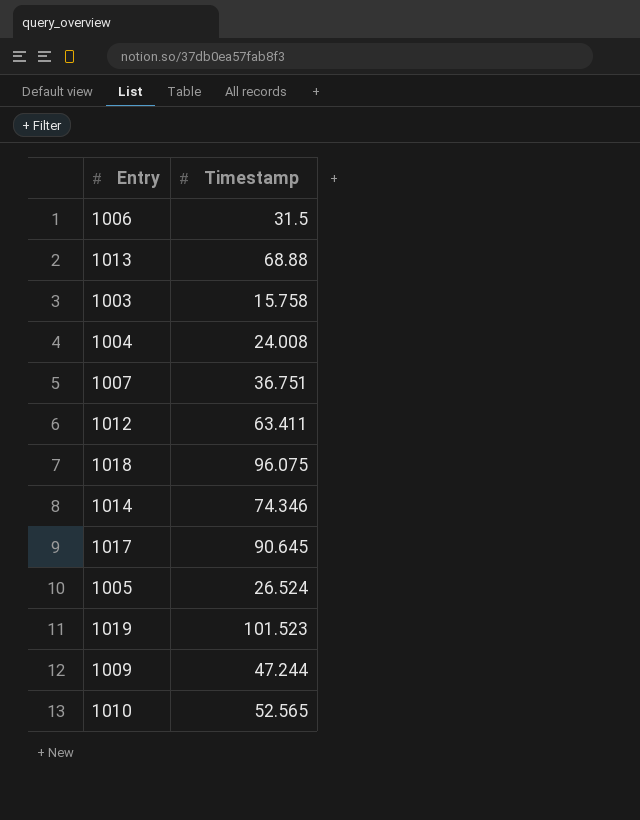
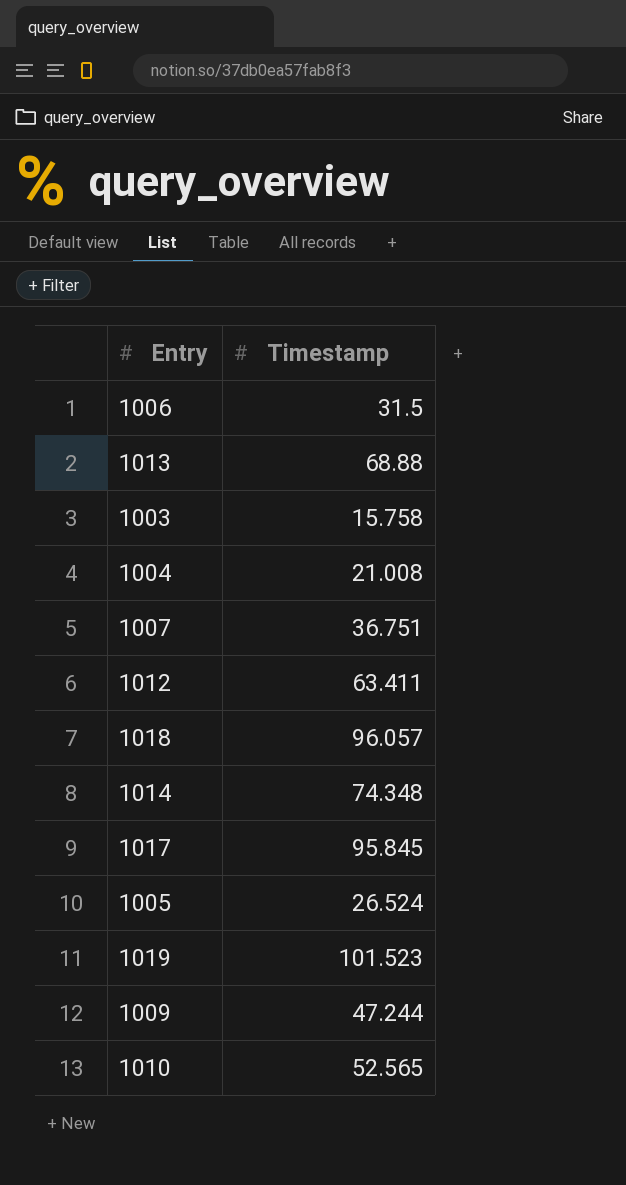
1004 | Timestamp: 24.008 -> 21.008
1018 | Timestamp: 96.075 -> 96.057
1014 | Timestamp: 74.346 -> 74.348
1017 | Timestamp: 90.645 -> 95.845

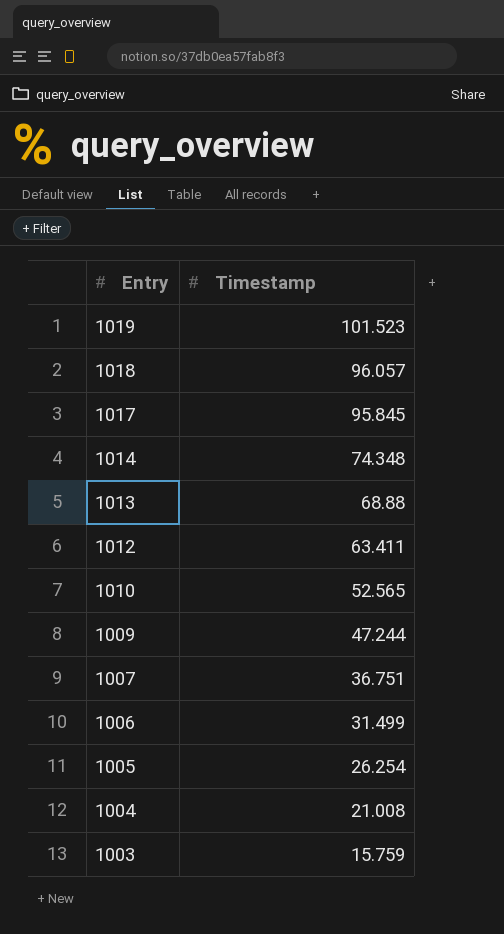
row order: none -> Entry descending
1006 | Timestamp: 31.5 -> 31.499
1005 | Timestamp: 26.524 -> 26.254
1003 | Timestamp: 15.758 -> 15.759

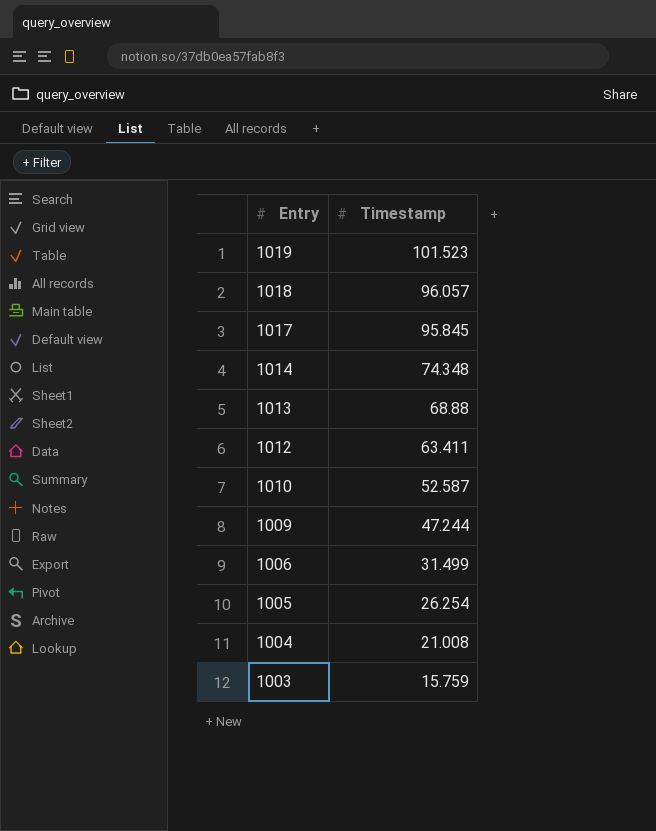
row 1007: 36.751 -> none
1010 | Timestamp: 52.565 -> 52.587

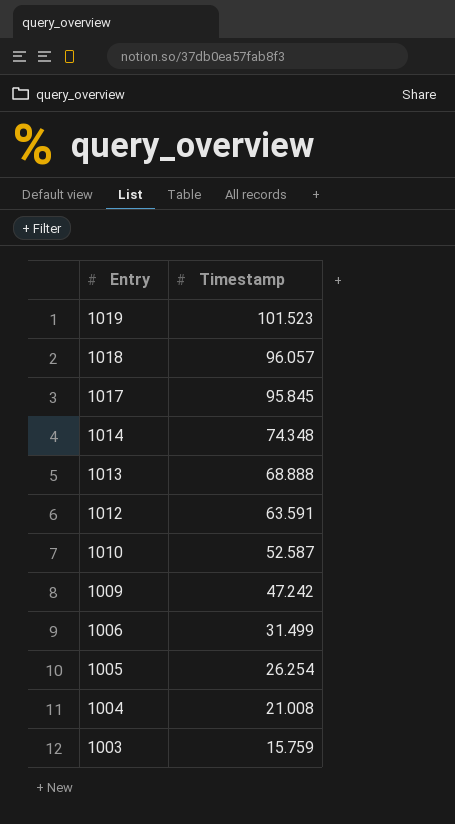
1013 | Timestamp: 68.88 -> 68.888
1012 | Timestamp: 63.411 -> 63.591
1009 | Timestamp: 47.244 -> 47.242

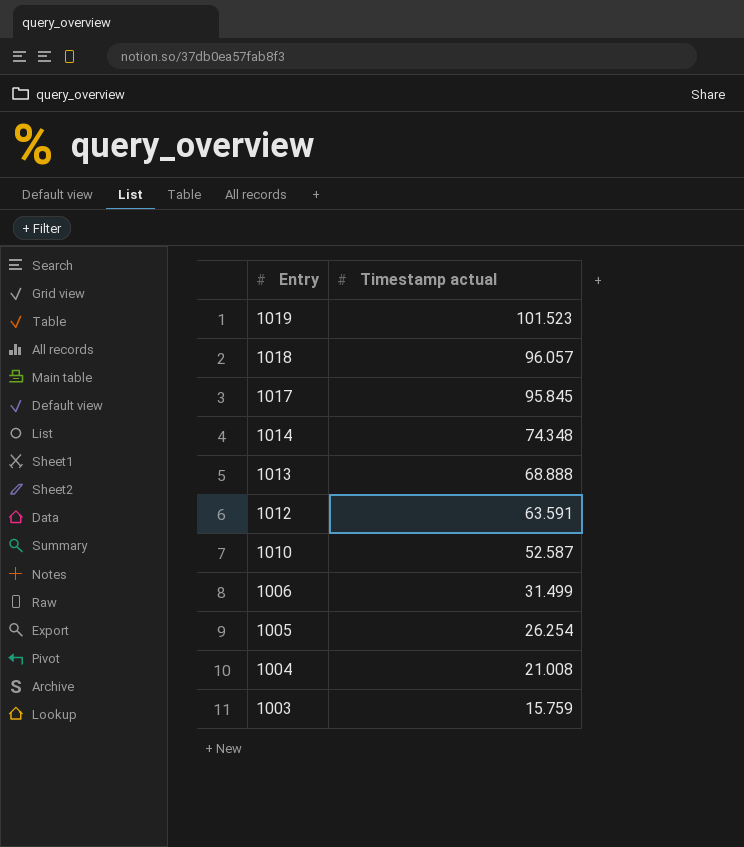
column name: Timestamp -> Timestamp actual
row 1009: 47.242 -> none

